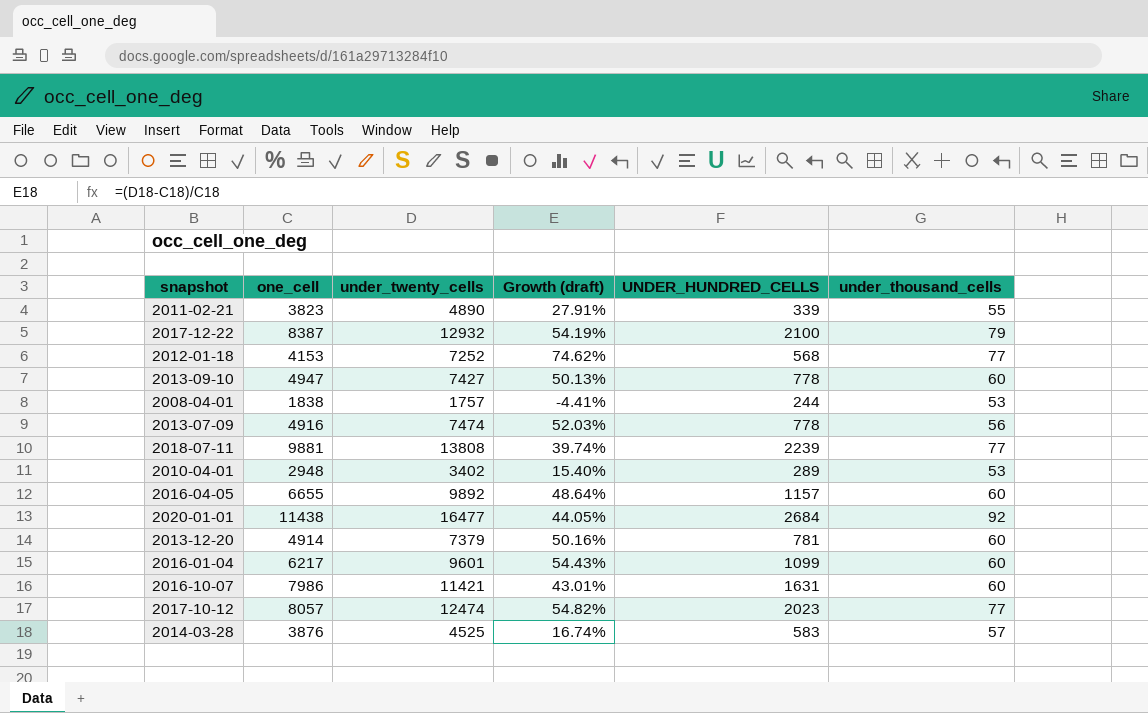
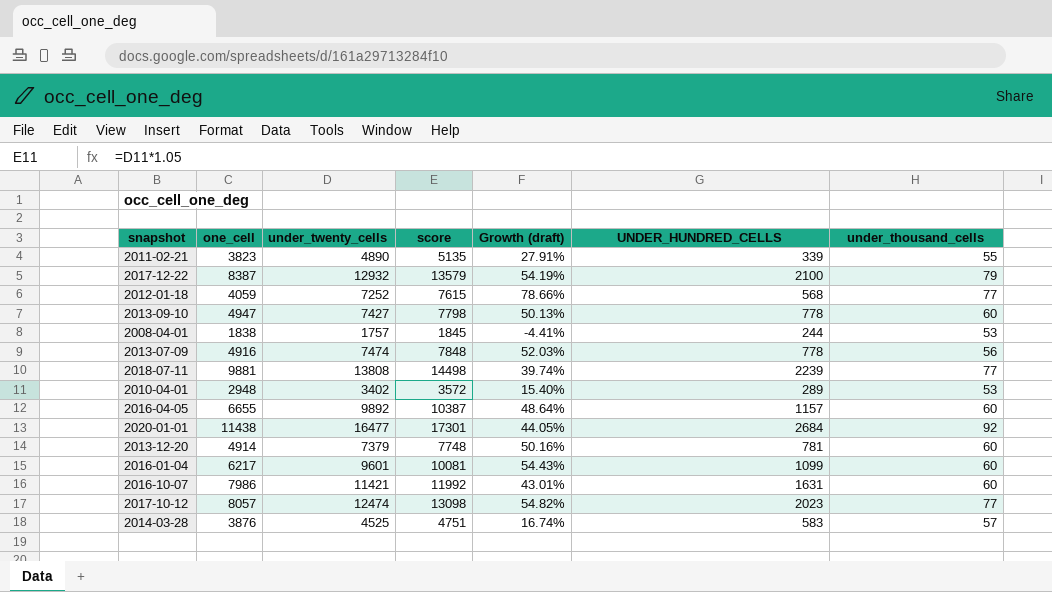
column score | formula: none -> [under_twenty_cells] * 1.05
2012-01-18 | one_cell: 4153 -> 4059
2012-01-18 | Growth (draft): 74.62% -> 78.66%

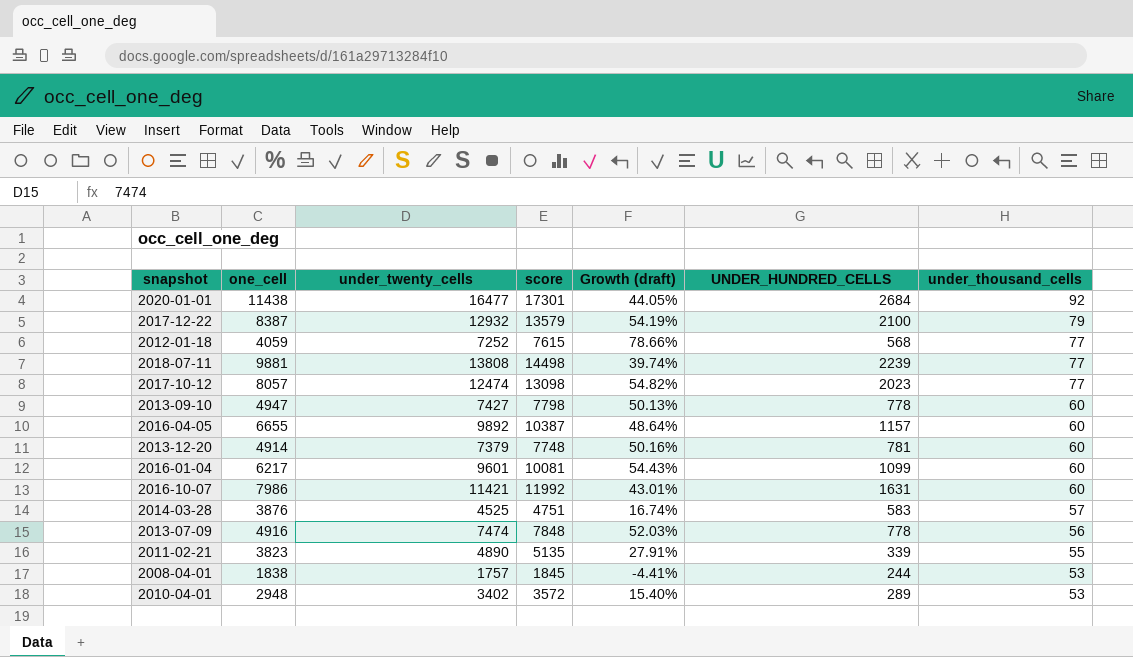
row order: none -> under_thousand_cells descending

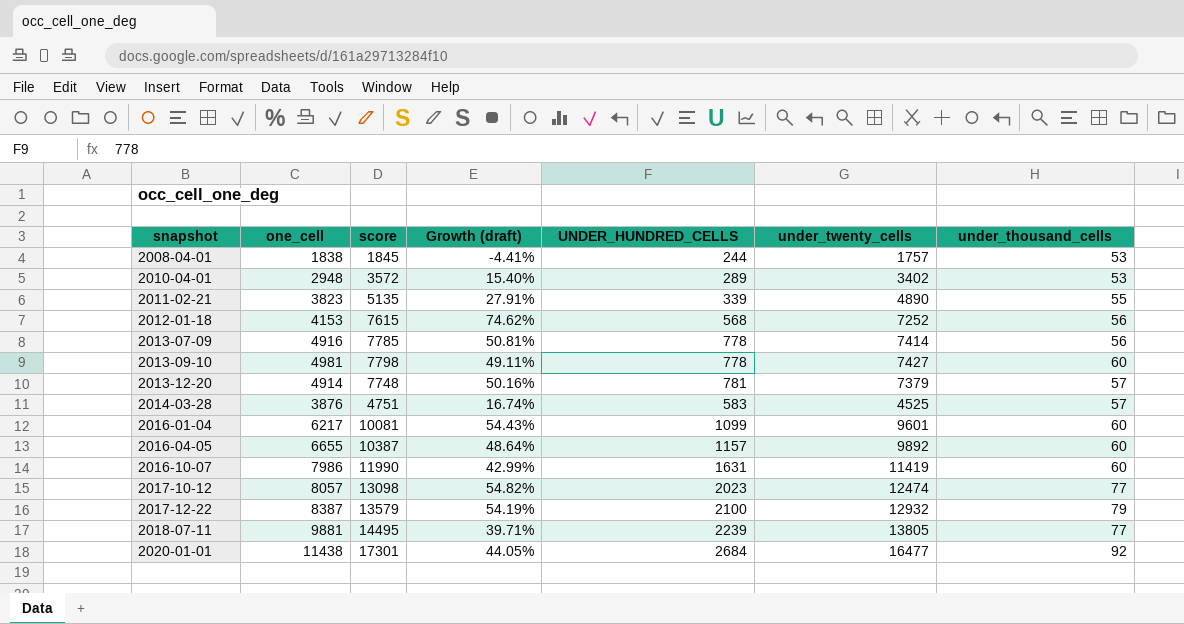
row order: under_thousand_cells descending -> snapshot ascending
column under_twenty_cells | position: 3 -> 6
2012-01-18 | one_cell: 4059 -> 4153
2012-01-18 | Growth (draft): 78.66% -> 74.62%
2012-01-18 | under_thousand_cells: 77 -> 56
2013-07-09 | score: 7848 -> 7785
2013-07-09 | Growth (draft): 52.03% -> 50.81%
2013-07-09 | under_twenty_cells: 7474 -> 7414
2013-09-10 | one_cell: 4947 -> 4981
2013-09-10 | Growth (draft): 50.13% -> 49.11%
2013-12-20 | under_thousand_cells: 60 -> 57
2016-10-07 | score: 11992 -> 11990
2016-10-07 | Growth (draft): 43.01% -> 42.99%
2016-10-07 | under_twenty_cells: 11421 -> 11419
2018-07-11 | score: 14498 -> 14495
2018-07-11 | Growth (draft): 39.74% -> 39.71%
2018-07-11 | under_twenty_cells: 13808 -> 13805

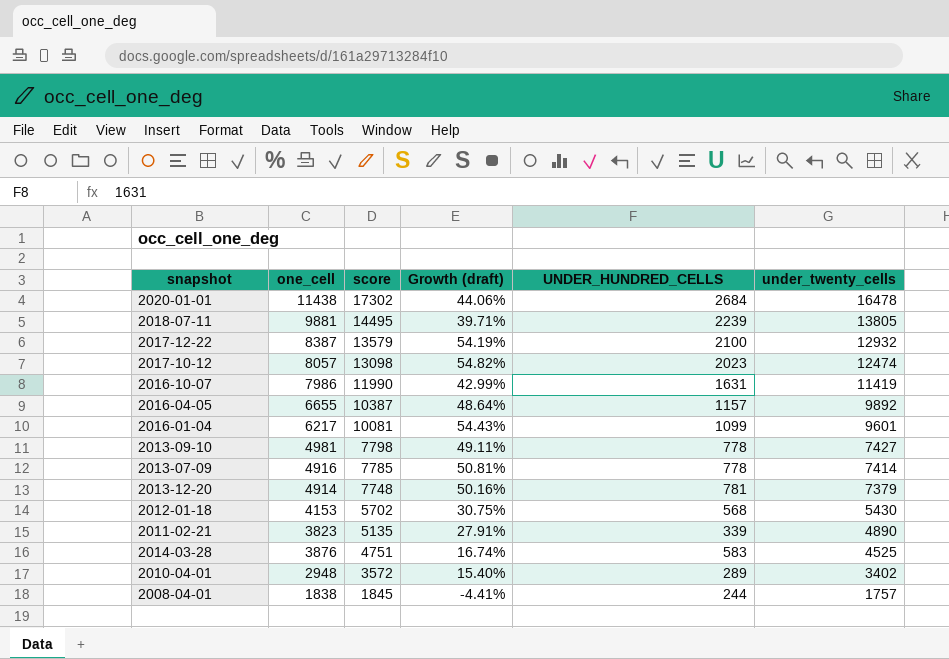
row order: snapshot ascending -> score descending
column under_thousand_cells | position: 7 -> none
2020-01-01 | score: 17301 -> 17302
2020-01-01 | Growth (draft): 44.05% -> 44.06%
2020-01-01 | under_twenty_cells: 16477 -> 16478
2012-01-18 | score: 7615 -> 5702
2012-01-18 | Growth (draft): 74.62% -> 30.75%
2012-01-18 | under_twenty_cells: 7252 -> 5430

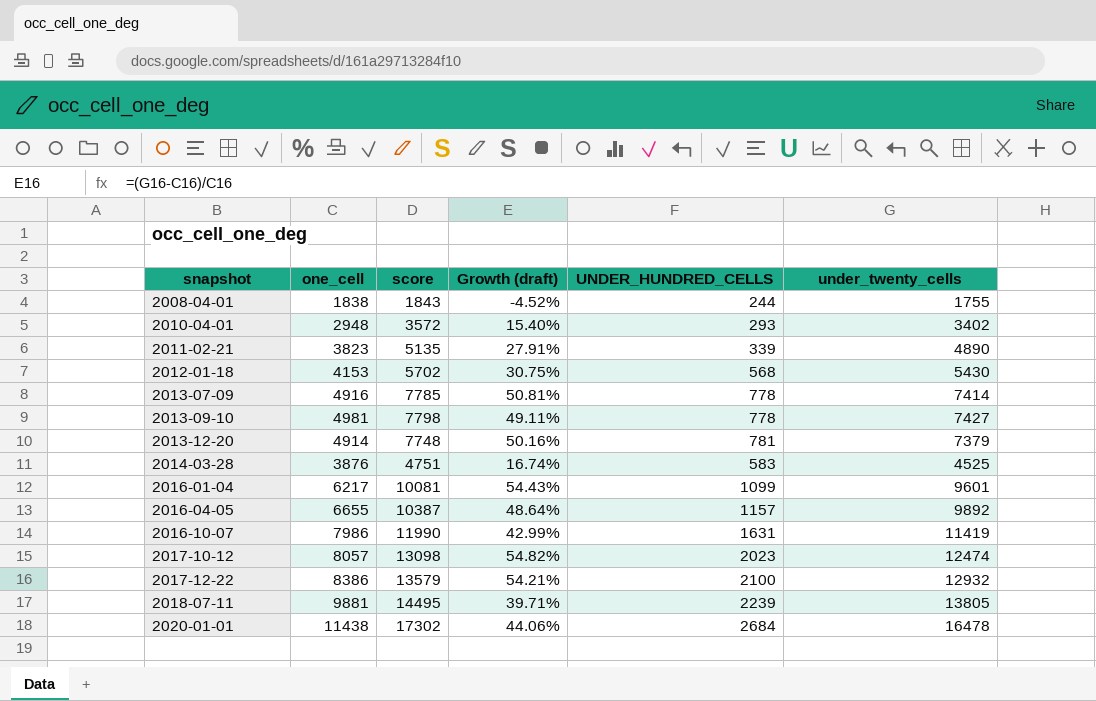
row order: score descending -> snapshot ascending
2008-04-01 | score: 1845 -> 1843
2008-04-01 | Growth (draft): -4.41% -> -4.52%
2008-04-01 | under_twenty_cells: 1757 -> 1755
2010-04-01 | UNDER_HUNDRED_CELLS: 289 -> 293
2017-12-22 | one_cell: 8387 -> 8386
2017-12-22 | Growth (draft): 54.19% -> 54.21%

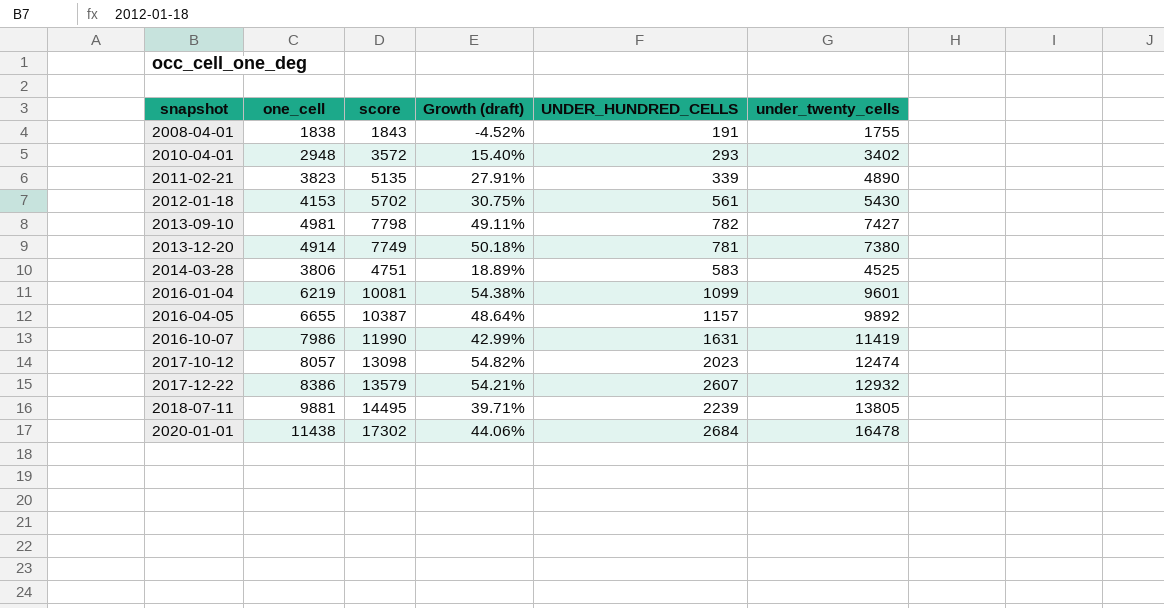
row 2013-07-09: 4916 | 7785 | 50.81% | 778 | 7414 -> none
2008-04-01 | UNDER_HUNDRED_CELLS: 244 -> 191
2012-01-18 | UNDER_HUNDRED_CELLS: 568 -> 561
2013-09-10 | UNDER_HUNDRED_CELLS: 778 -> 782
2013-12-20 | score: 7748 -> 7749
2013-12-20 | Growth (draft): 50.16% -> 50.18%
2013-12-20 | under_twenty_cells: 7379 -> 7380
2014-03-28 | one_cell: 3876 -> 3806
2014-03-28 | Growth (draft): 16.74% -> 18.89%
2016-01-04 | one_cell: 6217 -> 6219
2016-01-04 | Growth (draft): 54.43% -> 54.38%
2017-12-22 | UNDER_HUNDRED_CELLS: 2100 -> 2607

